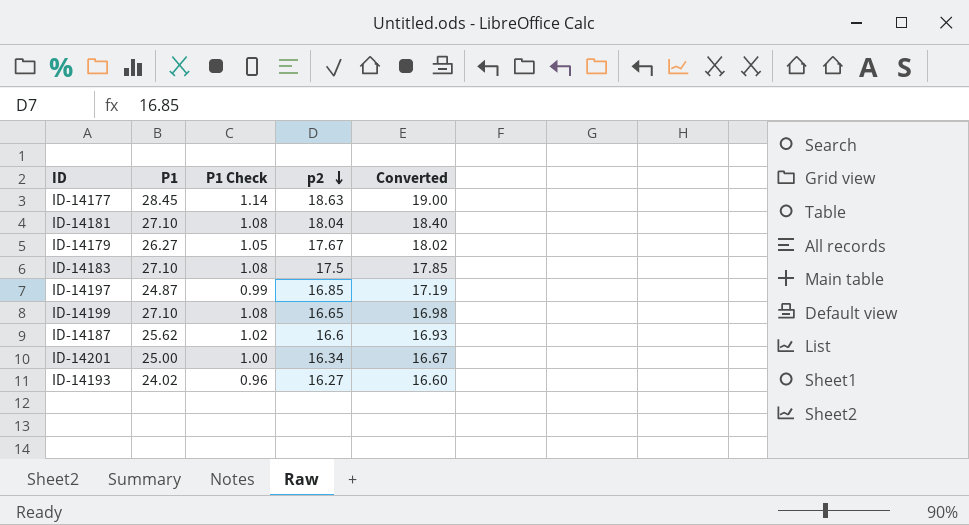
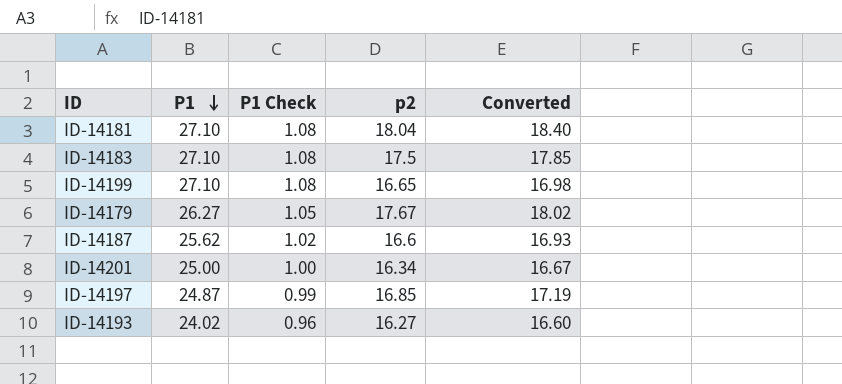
row order: p2 descending -> P1 descending
row ID-14177: 28.45 | 1.14 | 18.63 | 19.00 -> none

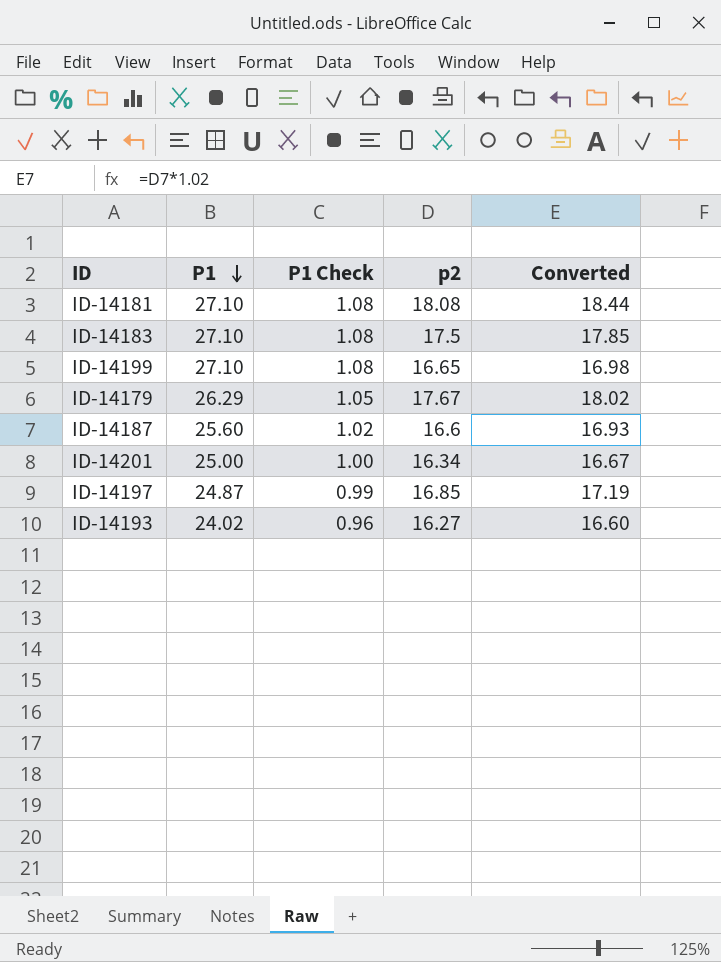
ID-14181 | p2: 18.04 -> 18.08
ID-14181 | Converted: 18.40 -> 18.44
ID-14179 | P1: 26.27 -> 26.29
ID-14187 | P1: 25.62 -> 25.60

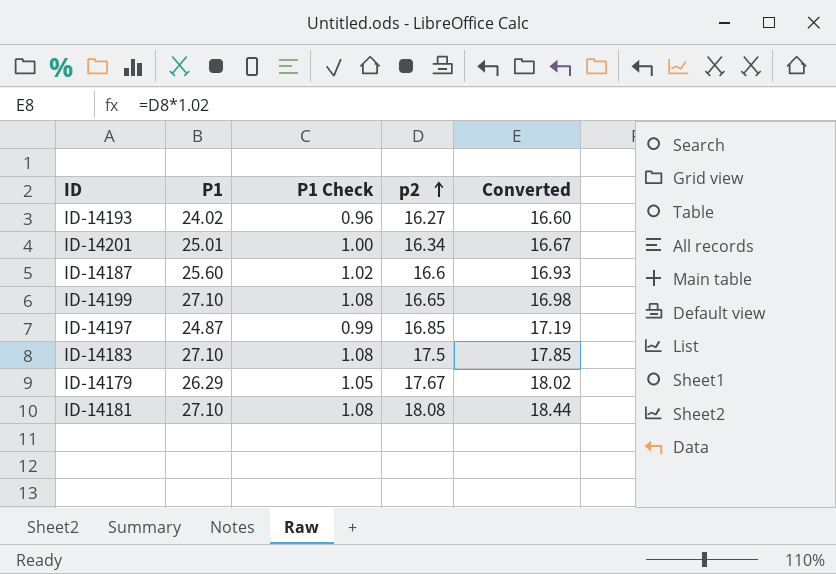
row order: P1 descending -> p2 ascending
ID-14201 | P1: 25.00 -> 25.01

